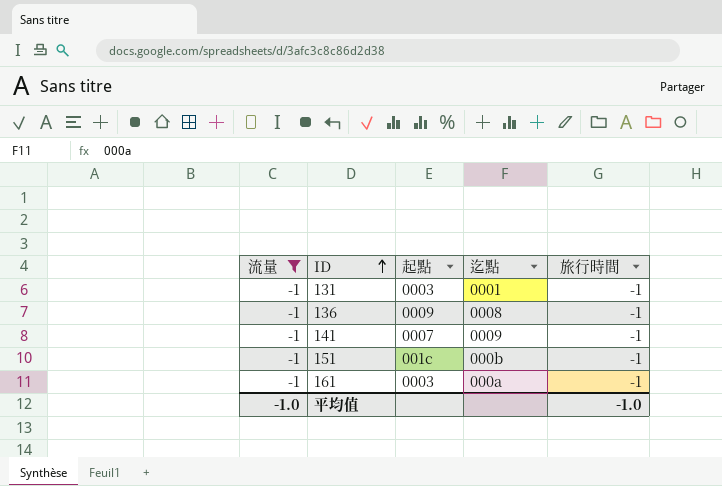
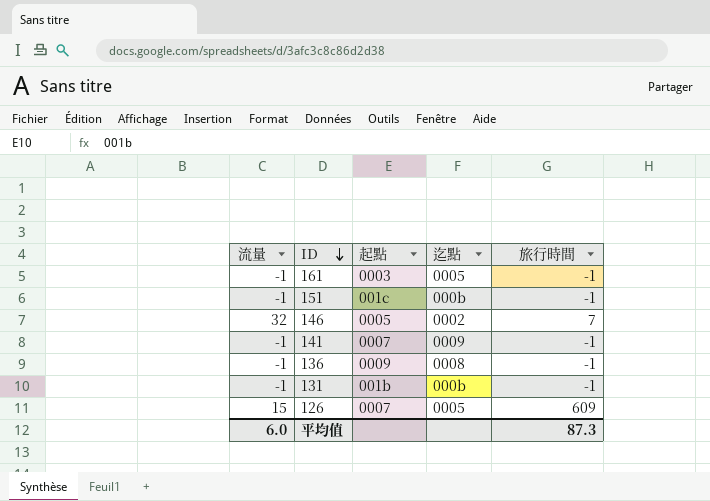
filter: 流量 = -1 -> none
row order: ID ascending -> ID descending
161 | 迄點: 000a -> 0005
131 | 起點: 0003 -> 001b
131 | 迄點: 0001 -> 000b
平均值 | 流量: -1.0 -> 6.0
平均值 | 旅行時間: -1.0 -> 87.3

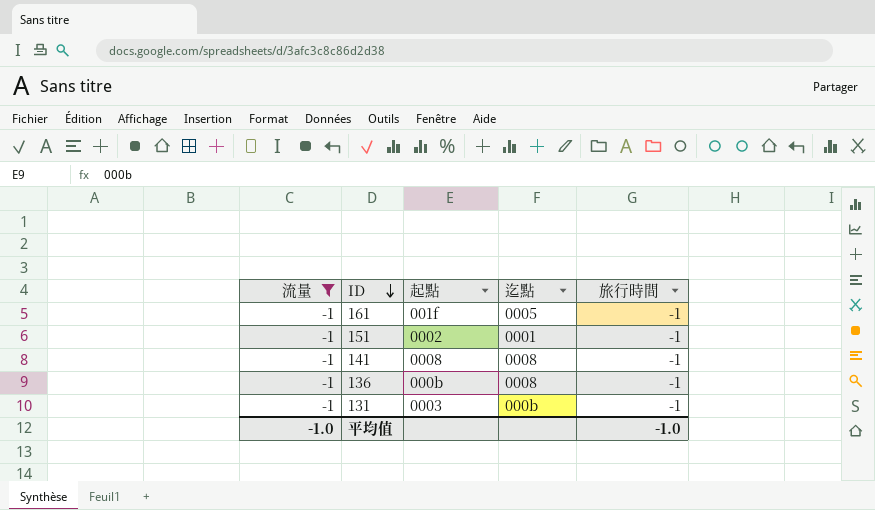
filter: none -> 流量 = -1
161 | 起點: 0003 -> 001f
151 | 起點: 001c -> 0002
151 | 迄點: 000b -> 0001
141 | 起點: 0007 -> 0008
141 | 迄點: 0009 -> 0008
136 | 起點: 0009 -> 000b
131 | 起點: 001b -> 0003
平均值 | 流量: 6.0 -> -1.0
平均值 | 旅行時間: 87.3 -> -1.0

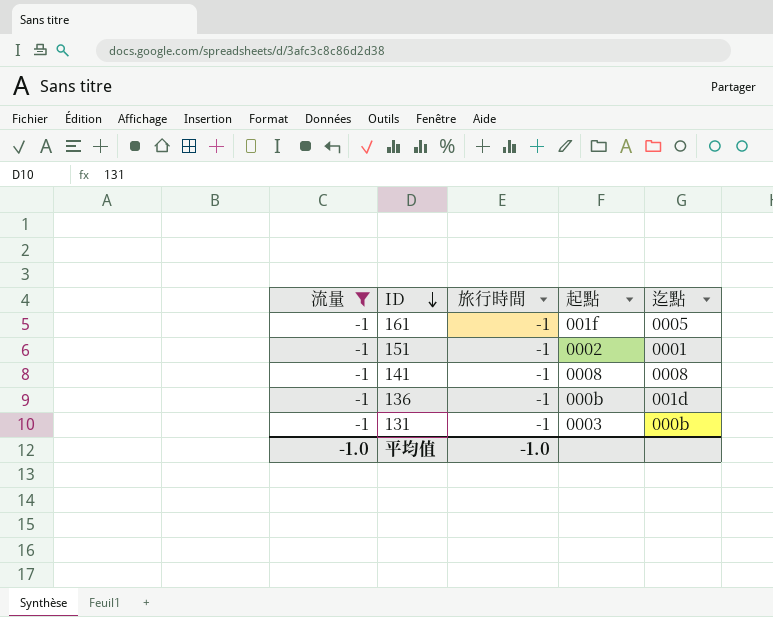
column 旅行時間 | position: 5 -> 3
136 | 迄點: 0008 -> 001d

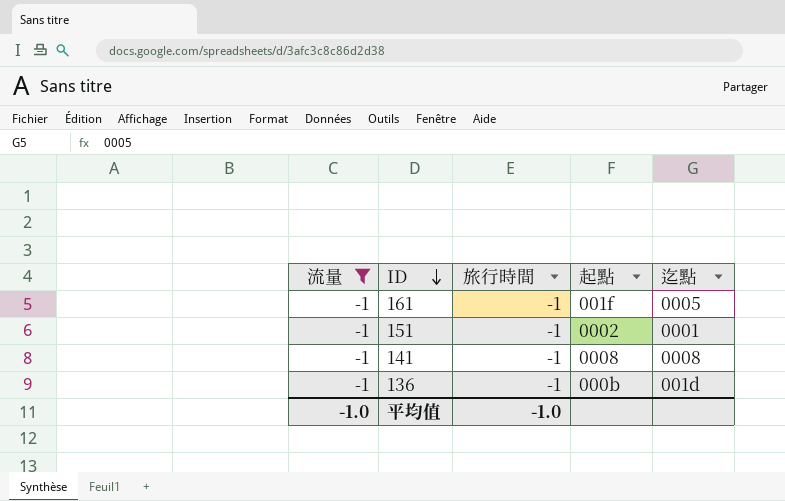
row 131: -1 | -1 | 0003 | 000b -> none

